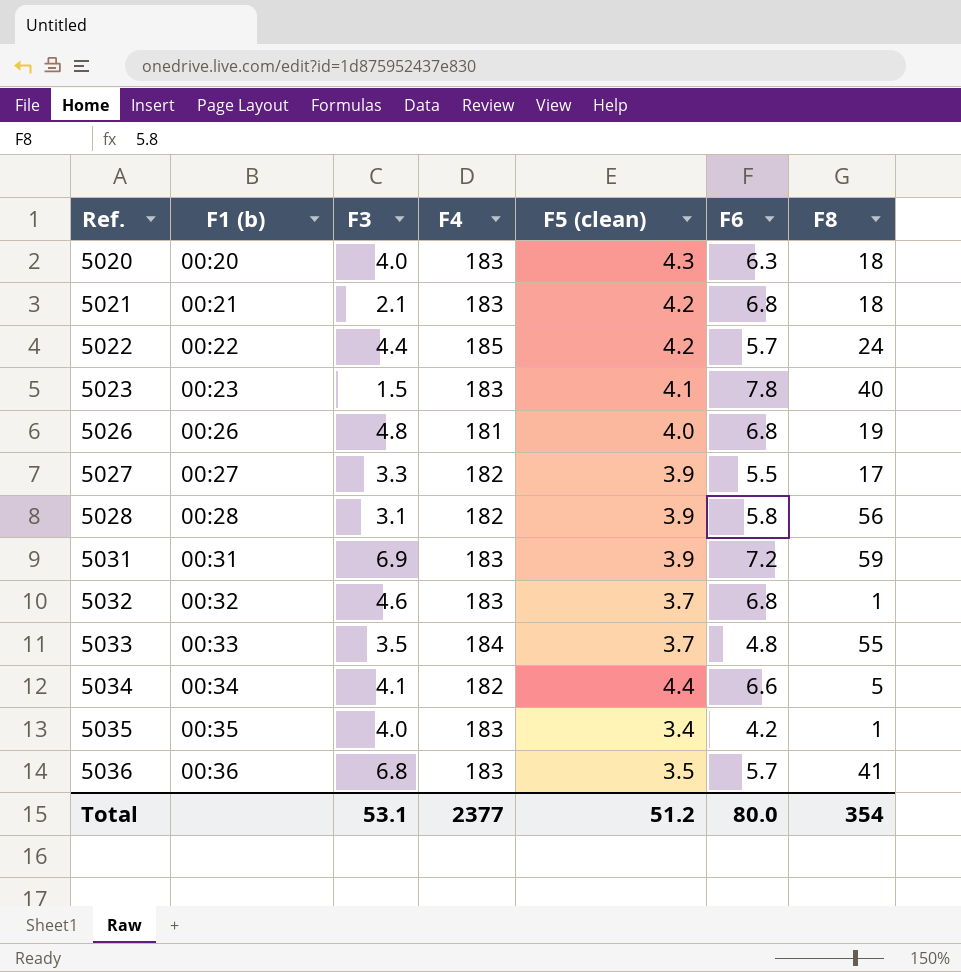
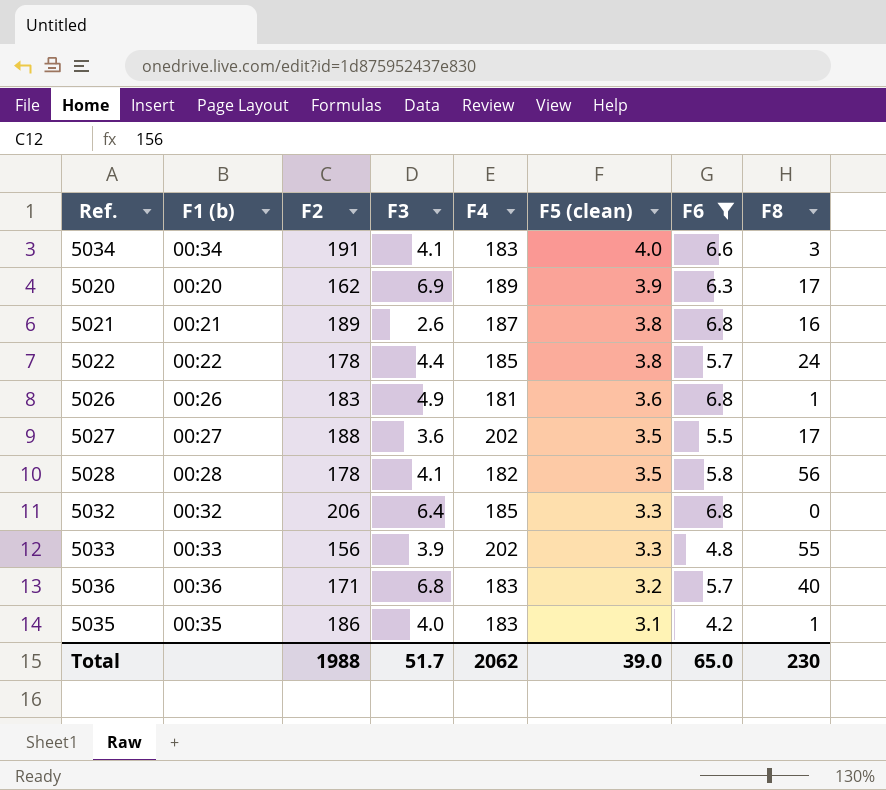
filter: none -> F6 <= 6.8
row order: Ref. ascending -> F5 (clean) descending
column F2 | position: none -> 3
5034 | F4: 182 -> 183
5034 | F5 (clean): 4.4 -> 4.0
5034 | F8: 5 -> 3
5020 | F3: 4.0 -> 6.9
5020 | F4: 183 -> 189
5020 | F5 (clean): 4.3 -> 3.9
5020 | F8: 18 -> 17
5021 | F3: 2.1 -> 2.6
5021 | F4: 183 -> 187
5021 | F5 (clean): 4.2 -> 3.8
5021 | F8: 18 -> 16
5022 | F5 (clean): 4.2 -> 3.8
5026 | F3: 4.8 -> 4.9
5026 | F5 (clean): 4.0 -> 3.6
5026 | F8: 19 -> 1
5027 | F3: 3.3 -> 3.6
5027 | F4: 182 -> 202
5027 | F5 (clean): 3.9 -> 3.5
5028 | F3: 3.1 -> 4.1
5028 | F5 (clean): 3.9 -> 3.5
5032 | F3: 4.6 -> 6.4
5032 | F4: 183 -> 185
5032 | F5 (clean): 3.7 -> 3.3
5032 | F8: 1 -> 0
5033 | F3: 3.5 -> 3.9
5033 | F4: 184 -> 202
5033 | F5 (clean): 3.7 -> 3.3
5036 | F5 (clean): 3.5 -> 3.2
5036 | F8: 41 -> 40
5035 | F5 (clean): 3.4 -> 3.1
Total | F3: 53.1 -> 51.7
Total | F4: 2377 -> 2062
Total | F5 (clean): 51.2 -> 39.0
Total | F6: 80.0 -> 65.0
Total | F8: 354 -> 230

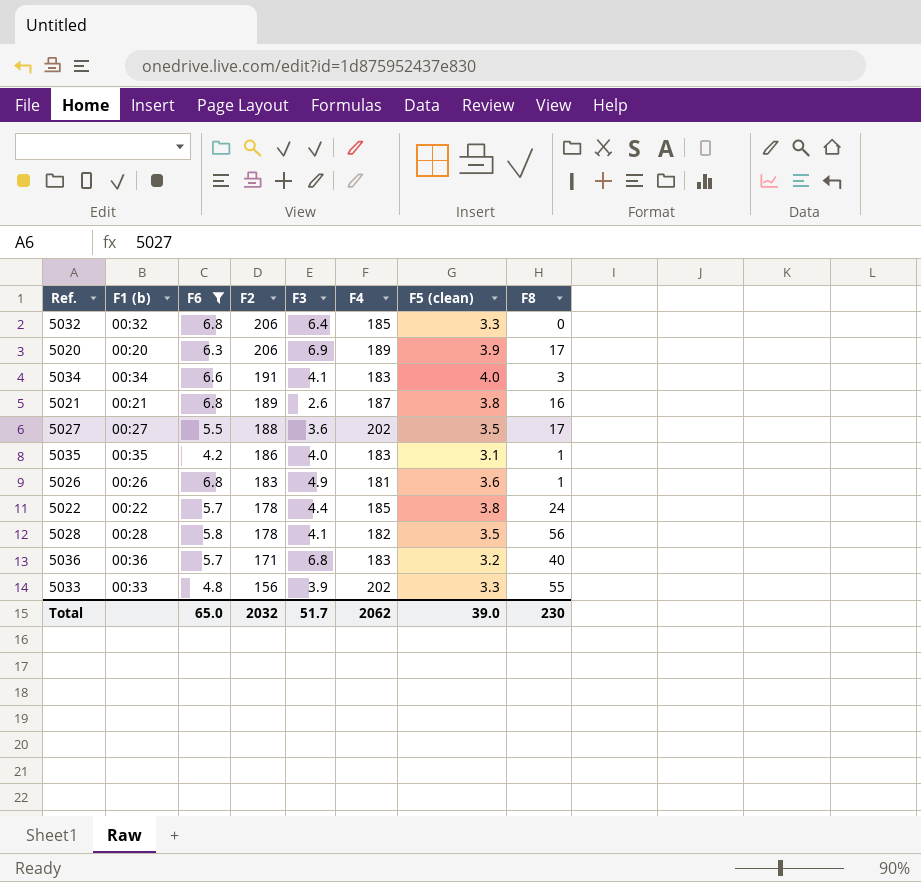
row order: F5 (clean) descending -> F2 descending
column F6 | position: 7 -> 3
5020 | F2: 162 -> 206
Total | F2: 1988 -> 2032

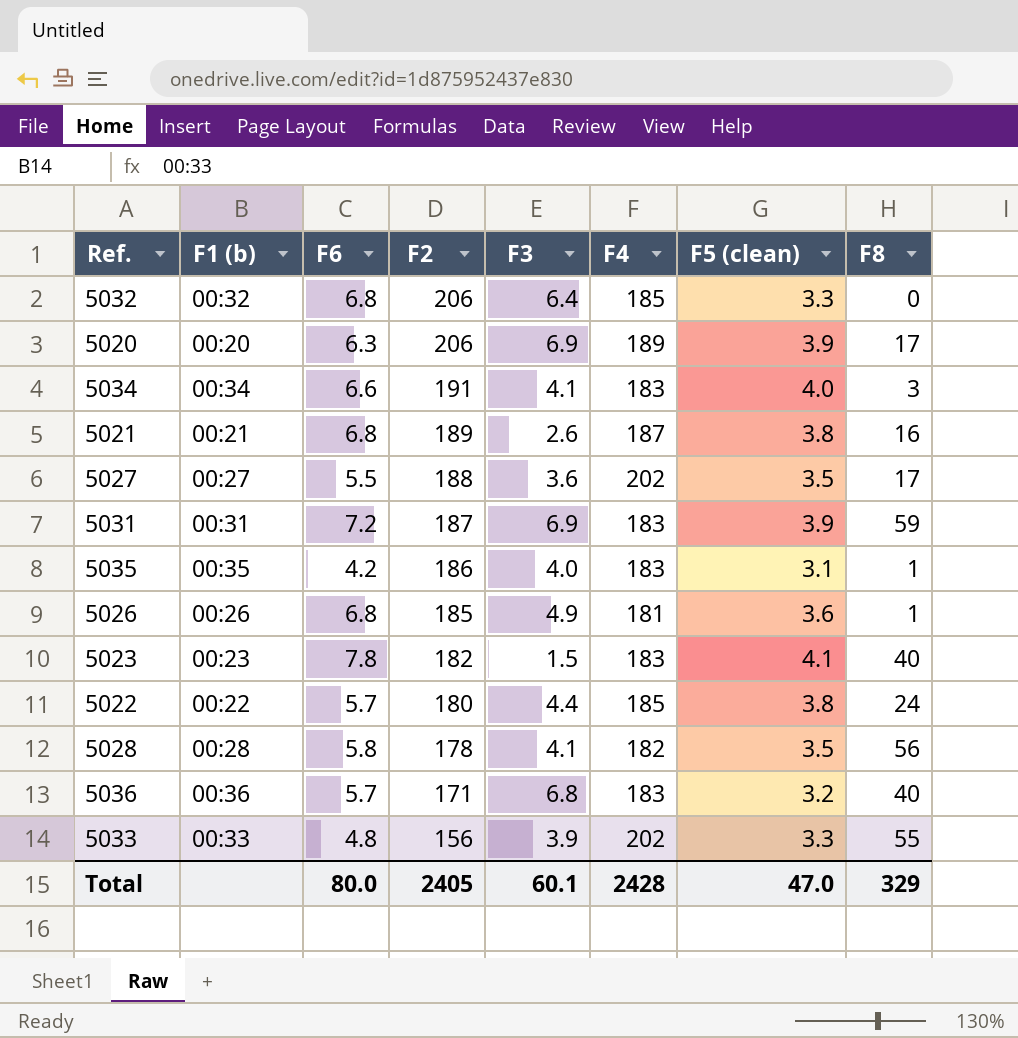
filter: F6 <= 6.8 -> none
5026 | F2: 183 -> 185
5022 | F2: 178 -> 180
Total | F6: 65.0 -> 80.0
Total | F2: 2032 -> 2405
Total | F3: 51.7 -> 60.1
Total | F4: 2062 -> 2428
Total | F5 (clean): 39.0 -> 47.0
Total | F8: 230 -> 329

